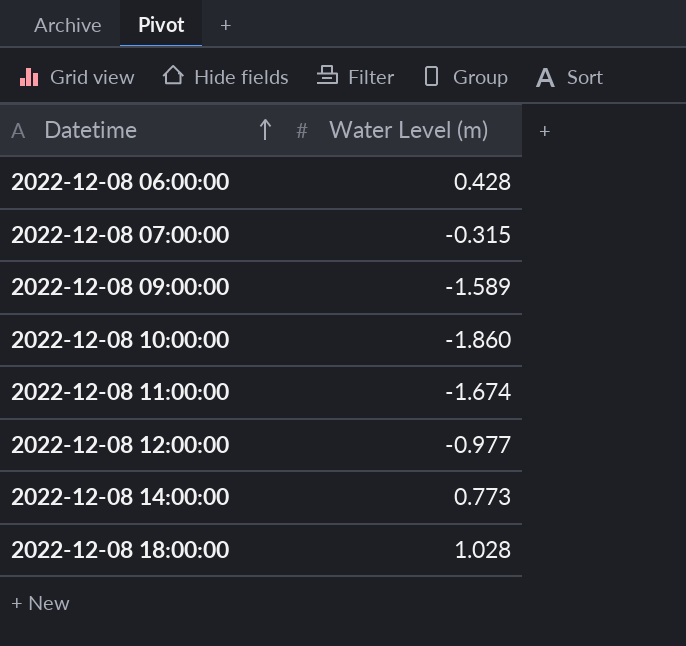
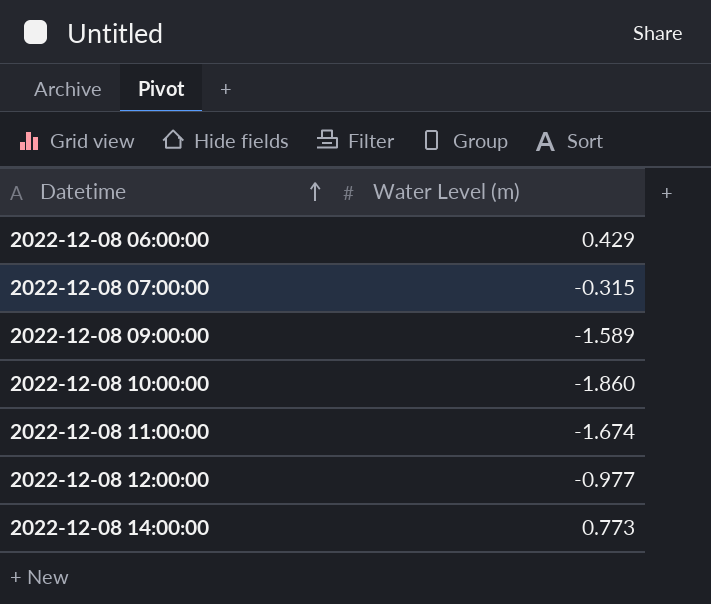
row 2022-12-08 18:00:00: 1.028 -> none
2022-12-08 06:00:00 | Water Level (m): 0.428 -> 0.429

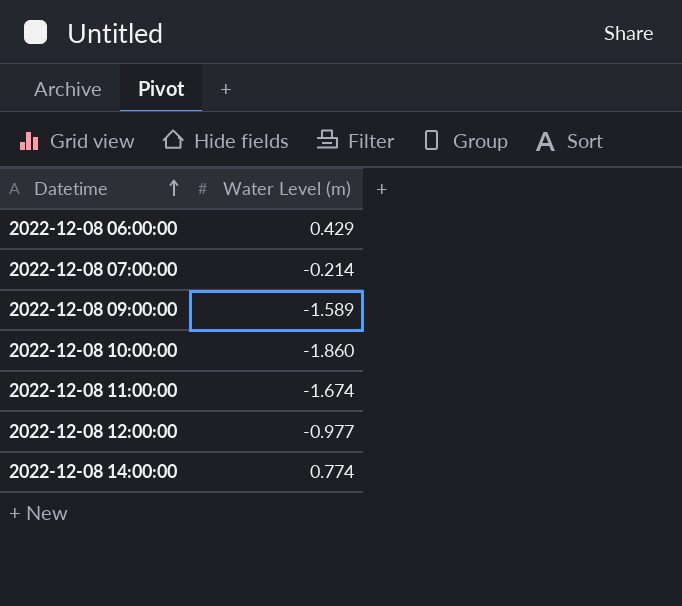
2022-12-08 07:00:00 | Water Level (m): -0.315 -> -0.214
2022-12-08 14:00:00 | Water Level (m): 0.773 -> 0.774

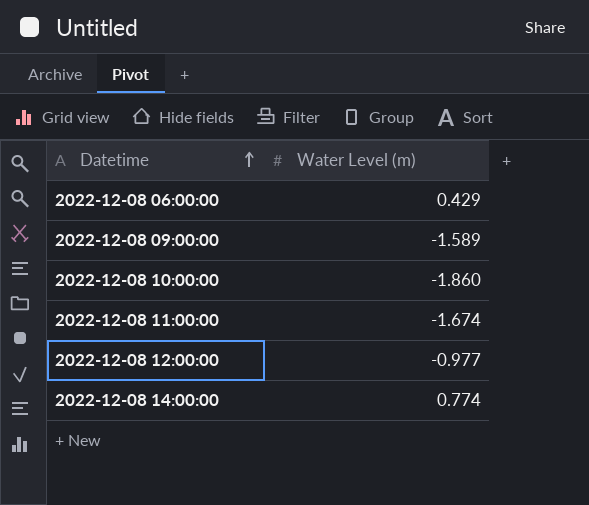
row 2022-12-08 07:00:00: -0.214 -> none

